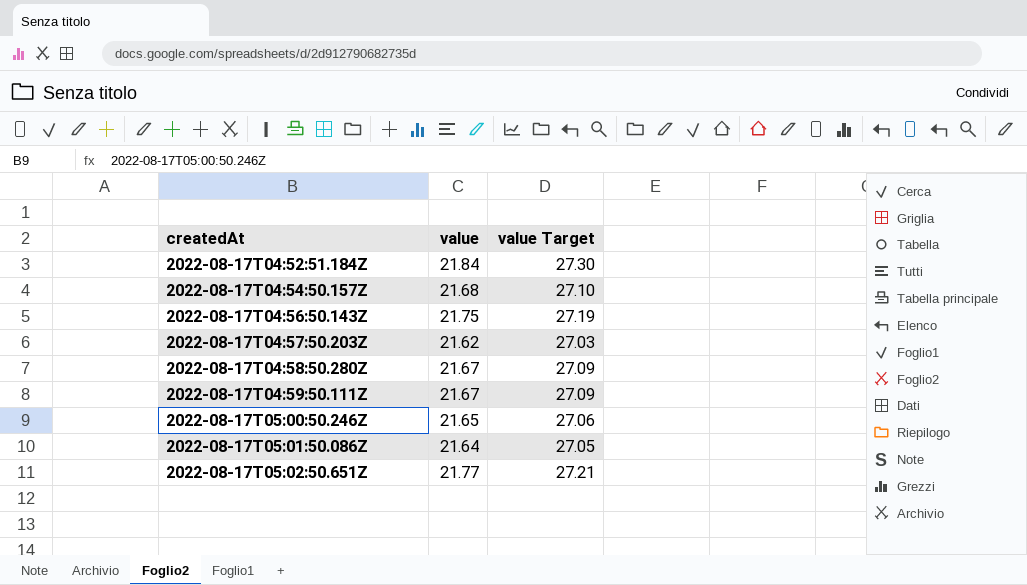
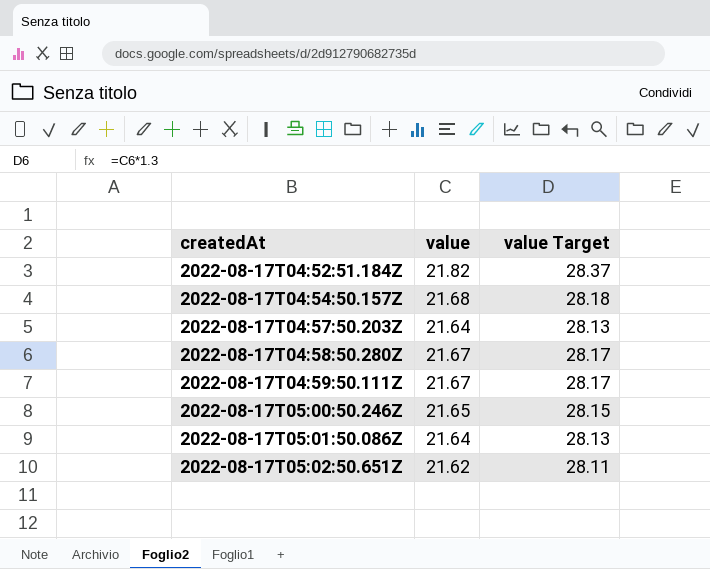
column value Target | formula: [value] * 1.25 -> [value] * 1.3
row 2022-08-17T04:56:50.143Z: 21.75 | 27.19 -> none
2022-08-17T04:52:51.184Z | value: 21.84 -> 21.82
2022-08-17T04:57:50.203Z | value: 21.62 -> 21.64
2022-08-17T05:02:50.651Z | value: 21.77 -> 21.62

